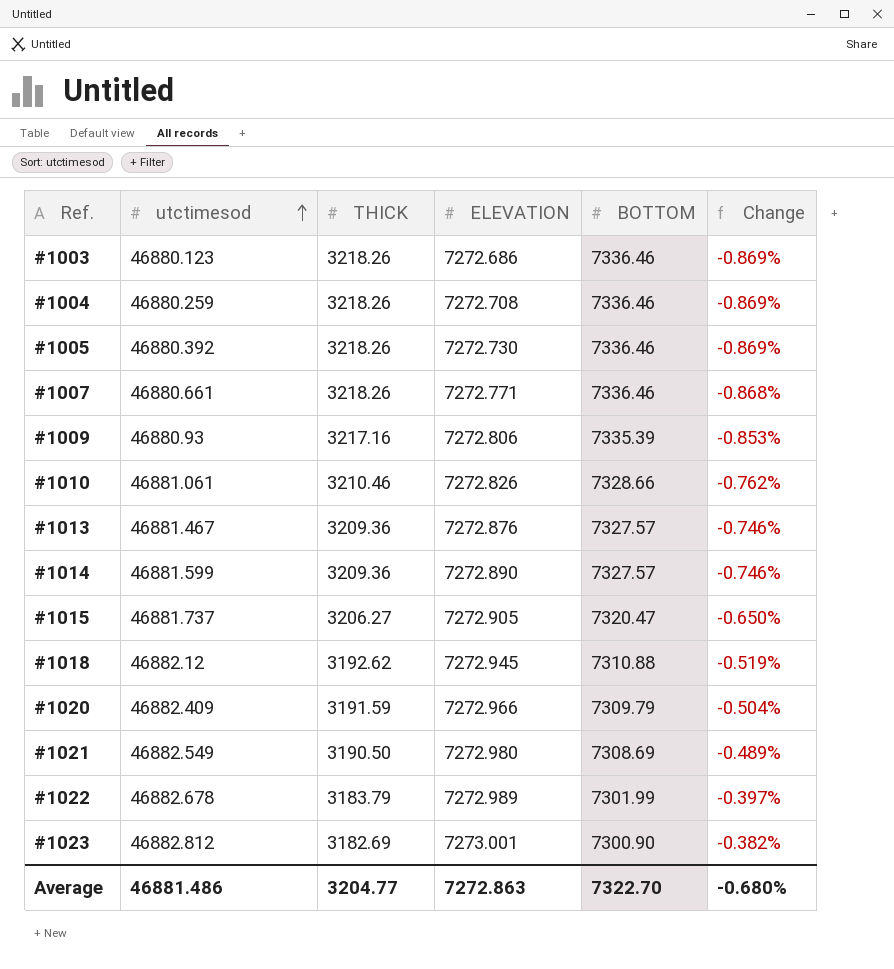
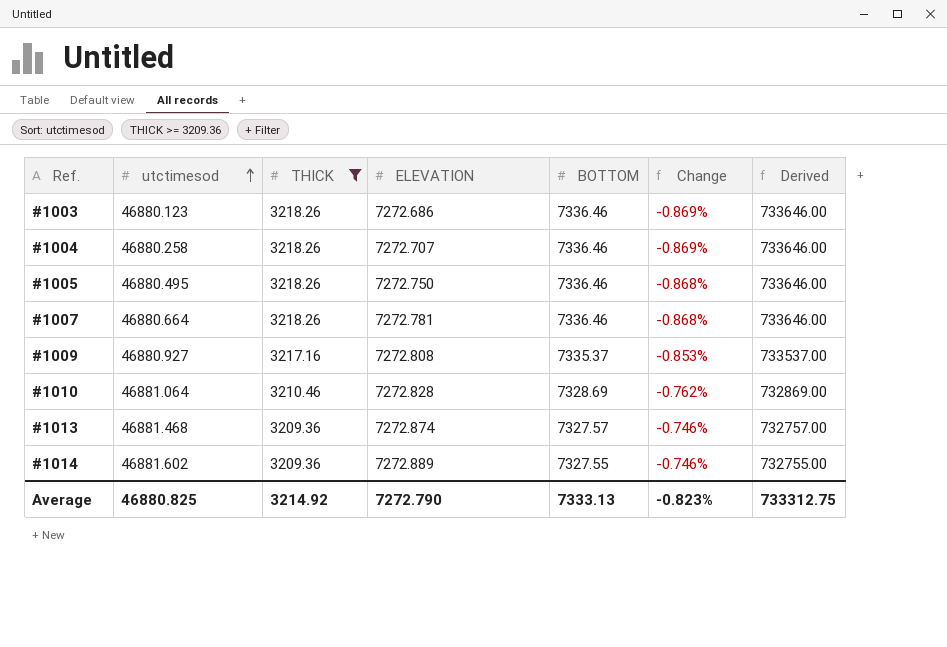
filter: none -> THICK >= 3209.36
column Derived | formula: none -> [BOTTOM] * 100
#1004 | utctimesod: 46880.259 -> 46880.258
#1004 | ELEVATION: 7272.708 -> 7272.707
#1005 | utctimesod: 46880.392 -> 46880.495
#1005 | ELEVATION: 7272.730 -> 7272.750
#1005 | Change: -0.869% -> -0.868%
#1007 | utctimesod: 46880.661 -> 46880.664
#1007 | ELEVATION: 7272.771 -> 7272.781
#1009 | utctimesod: 46880.93 -> 46880.927
#1009 | ELEVATION: 7272.806 -> 7272.808
#1009 | BOTTOM: 7335.39 -> 7335.37
#1010 | utctimesod: 46881.061 -> 46881.064
#1010 | ELEVATION: 7272.826 -> 7272.828
#1010 | BOTTOM: 7328.66 -> 7328.69
#1013 | utctimesod: 46881.467 -> 46881.468
#1013 | ELEVATION: 7272.876 -> 7272.874
#1014 | utctimesod: 46881.599 -> 46881.602
#1014 | ELEVATION: 7272.890 -> 7272.889
#1014 | BOTTOM: 7327.57 -> 7327.55
Average | utctimesod: 46881.486 -> 46880.825
Average | THICK: 3204.77 -> 3214.92
Average | ELEVATION: 7272.863 -> 7272.790
Average | BOTTOM: 7322.70 -> 7333.13
Average | Change: -0.680% -> -0.823%

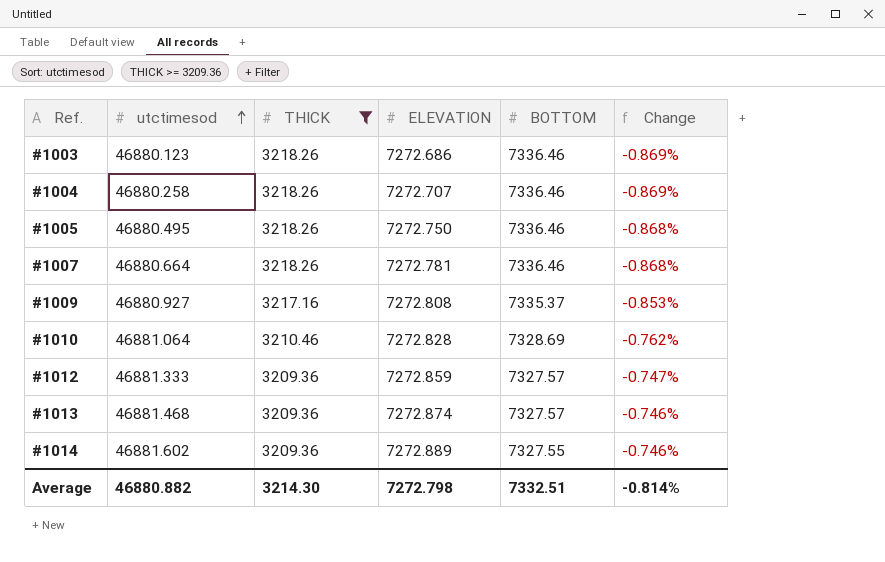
column Derived | formula: [BOTTOM] * 100 -> none
row #1012: none -> 46881.333 | 3209.36 | 7272.859 | 7327.57 | -0.747%
Average | utctimesod: 46880.825 -> 46880.882
Average | THICK: 3214.92 -> 3214.30
Average | ELEVATION: 7272.790 -> 7272.798
Average | BOTTOM: 7333.13 -> 7332.51
Average | Change: -0.823% -> -0.814%

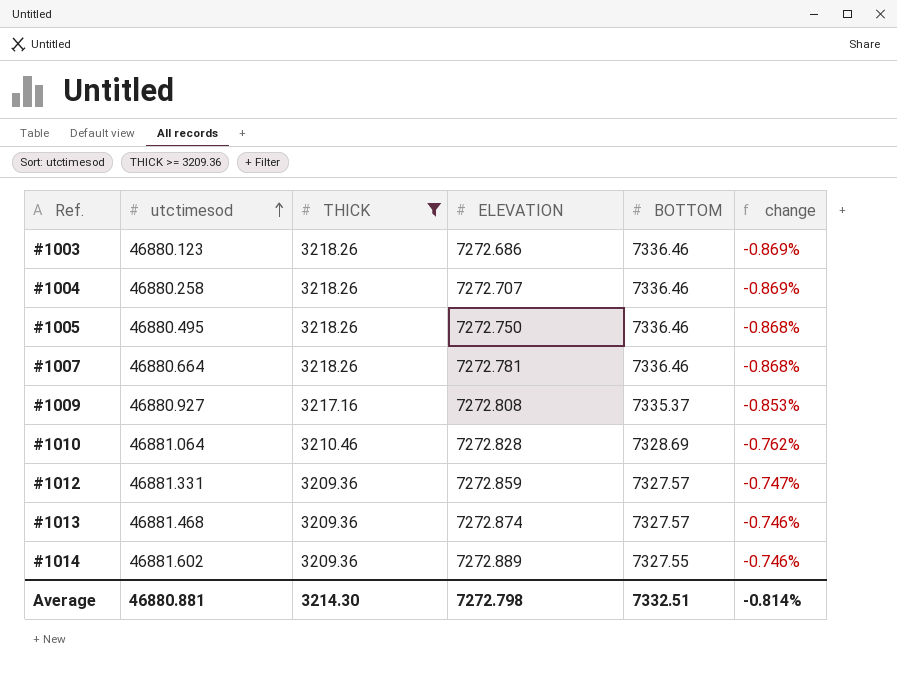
column name: Change -> change
#1012 | utctimesod: 46881.333 -> 46881.331
Average | utctimesod: 46880.882 -> 46880.881

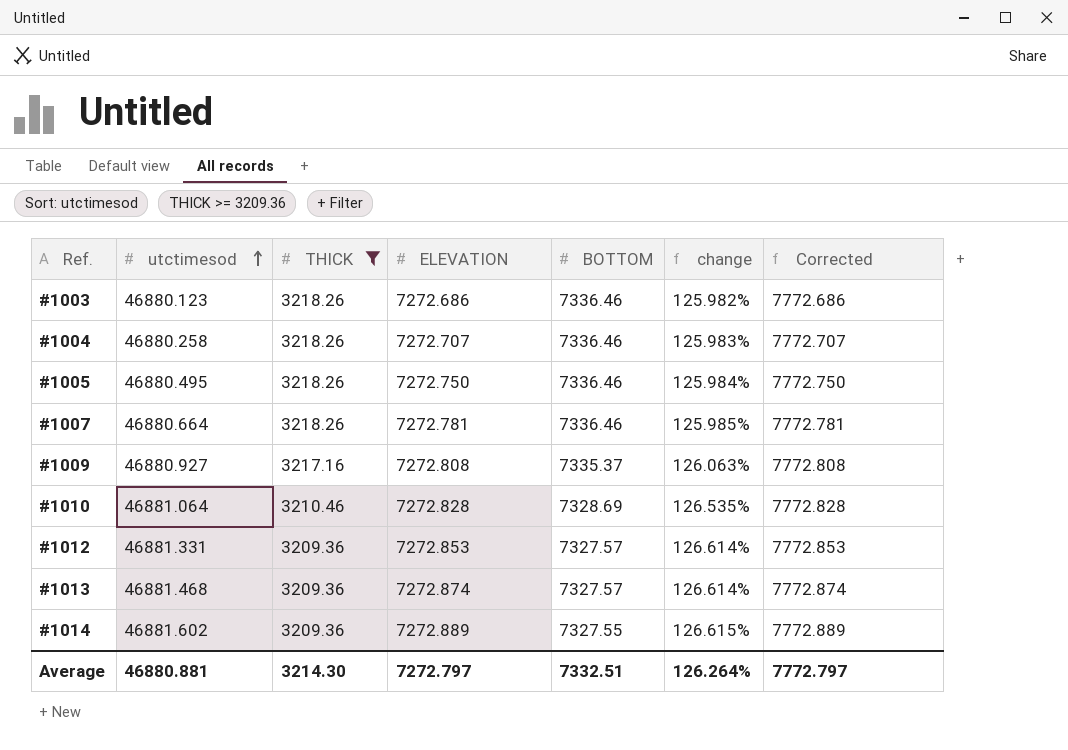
column change | formula: ([ELEVATION] - [BOTTOM]) / [BOTTOM] -> ([ELEVATION] - [THICK]) / [THICK]
column Corrected | formula: none -> [ELEVATION] + 500
#1012 | ELEVATION: 7272.859 -> 7272.853
Average | ELEVATION: 7272.798 -> 7272.797
Average | change: -0.814% -> 126.264%

